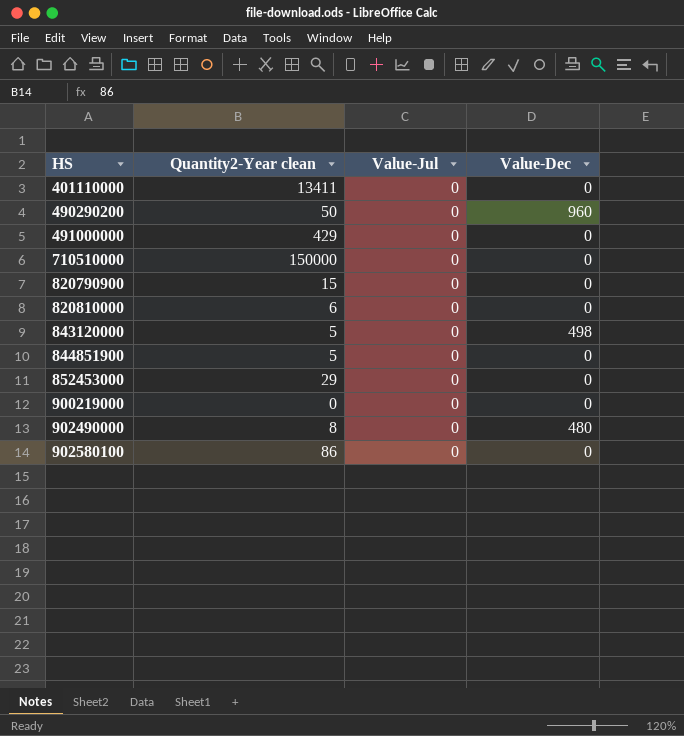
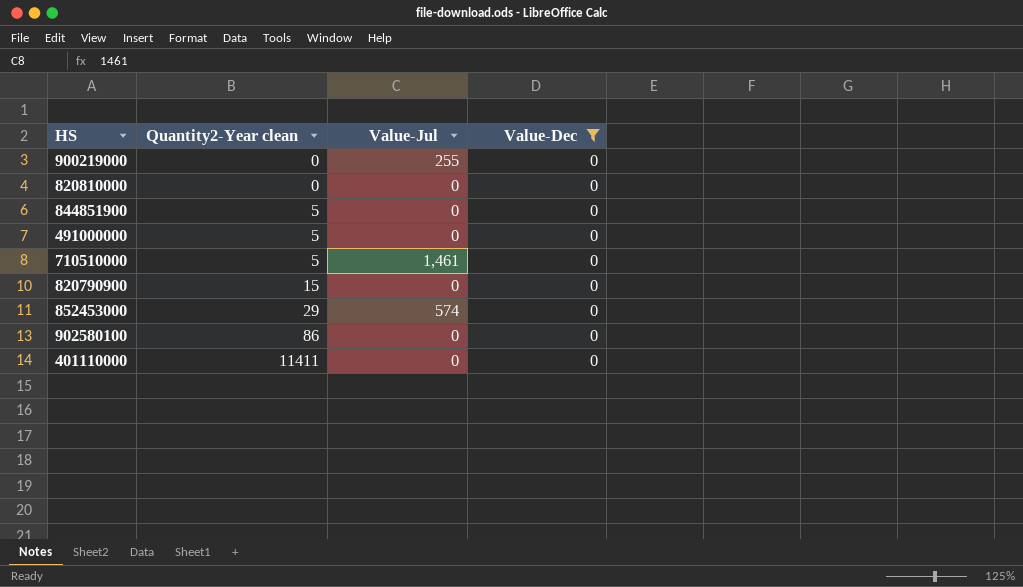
filter: none -> Value-Dec = 0
row order: HS ascending -> Quantity2-Year clean ascending
900219000 | Value-Jul: 0 -> 255
820810000 | Quantity2-Year clean: 6 -> 0
491000000 | Quantity2-Year clean: 429 -> 5
710510000 | Quantity2-Year clean: 150000 -> 5
710510000 | Value-Jul: 0 -> 1,461
852453000 | Value-Jul: 0 -> 574
401110000 | Quantity2-Year clean: 13411 -> 11411

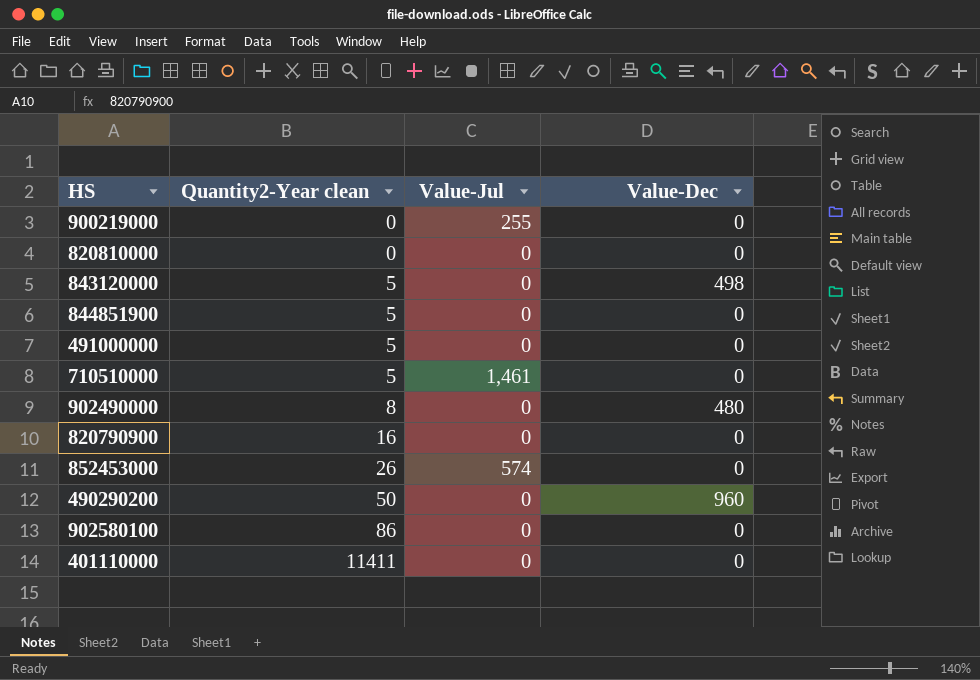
filter: Value-Dec = 0 -> none
820790900 | Quantity2-Year clean: 15 -> 16
852453000 | Quantity2-Year clean: 29 -> 26

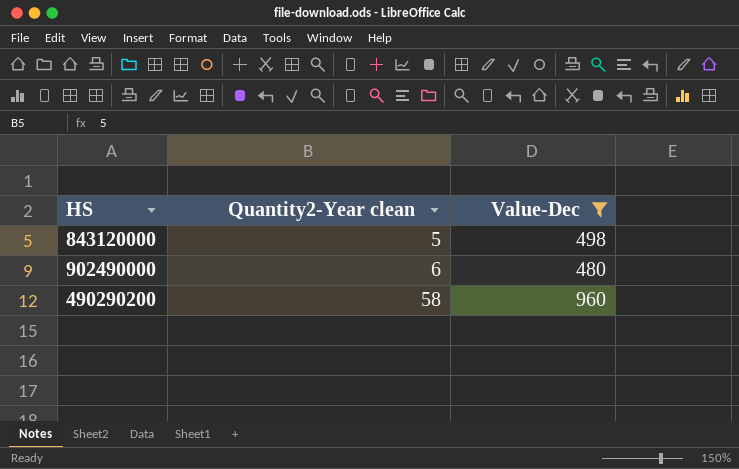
filter: none -> Value-Dec != 0
column Value-Jul | position: 3 -> none
902490000 | Quantity2-Year clean: 8 -> 6
490290200 | Quantity2-Year clean: 50 -> 58

